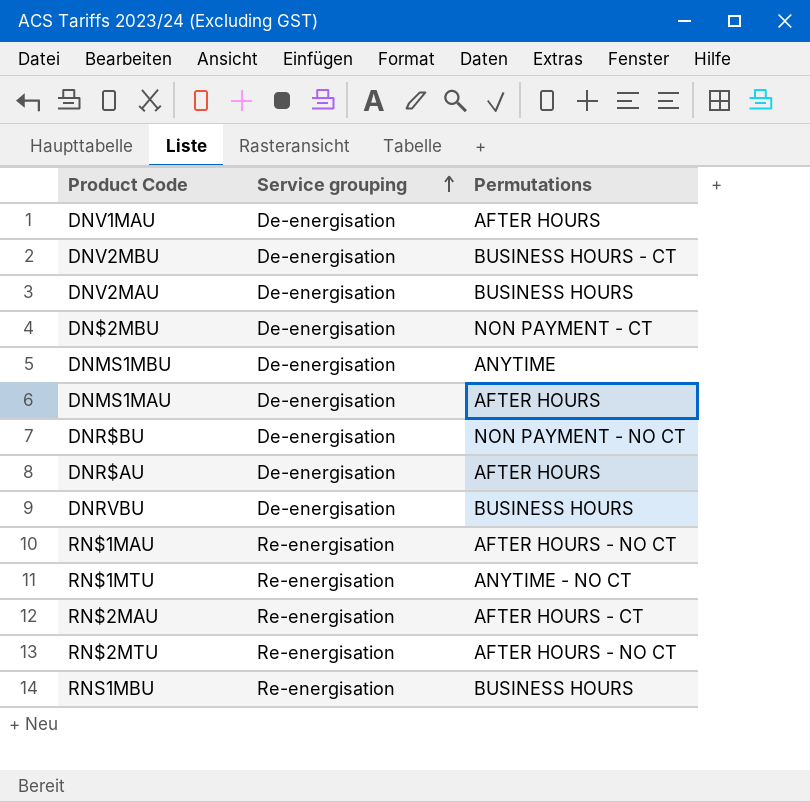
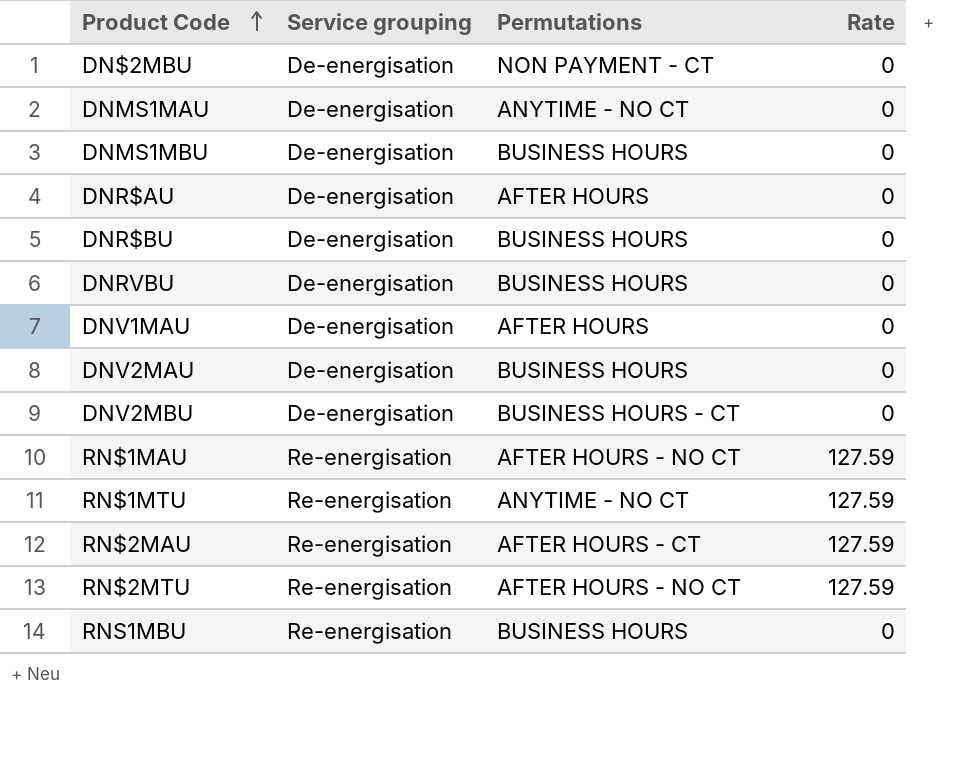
row order: Service grouping ascending -> Product Code ascending
column Rate | position: none -> 4
DNMS1MAU | Permutations: AFTER HOURS -> ANYTIME - NO CT
DNMS1MBU | Permutations: ANYTIME -> BUSINESS HOURS
DNR$BU | Permutations: NON PAYMENT - NO CT -> BUSINESS HOURS

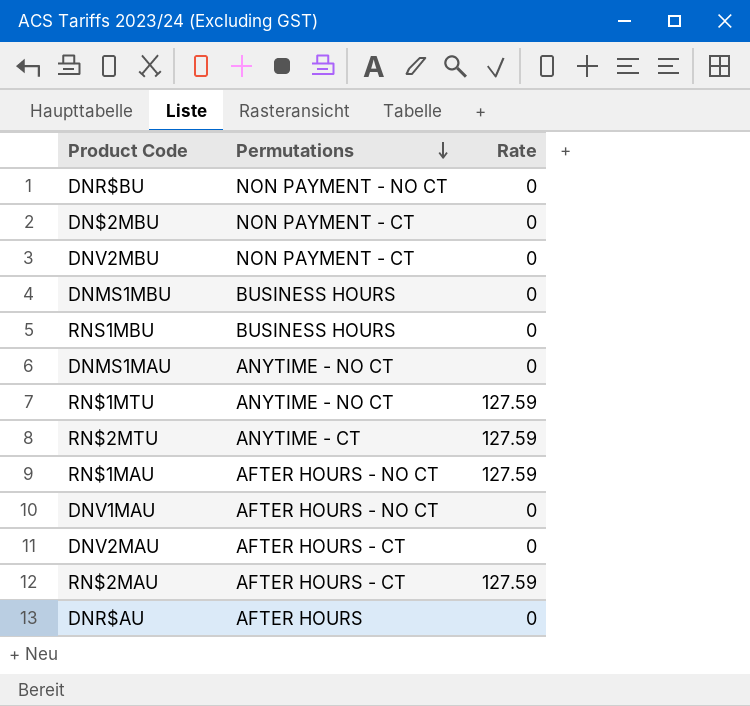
row order: Product Code ascending -> Permutations descending
column Service grouping | position: 2 -> none
row DNRVBU: De-energisation | BUSINESS HOURS | 0 -> none
DNR$BU | Permutations: BUSINESS HOURS -> NON PAYMENT - NO CT
DNV2MBU | Permutations: BUSINESS HOURS - CT -> NON PAYMENT - CT
RN$2MTU | Permutations: AFTER HOURS - NO CT -> ANYTIME - CT
DNV1MAU | Permutations: AFTER HOURS -> AFTER HOURS - NO CT
DNV2MAU | Permutations: BUSINESS HOURS -> AFTER HOURS - CT

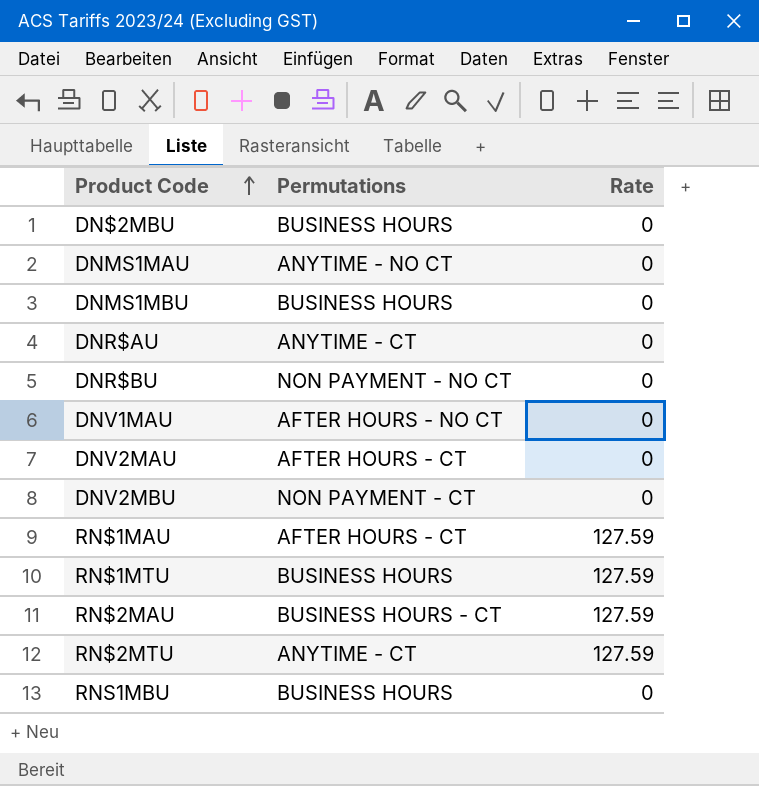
row order: Permutations descending -> Product Code ascending
DN$2MBU | Permutations: NON PAYMENT - CT -> BUSINESS HOURS
DNR$AU | Permutations: AFTER HOURS -> ANYTIME - CT
RN$1MAU | Permutations: AFTER HOURS - NO CT -> AFTER HOURS - CT
RN$1MTU | Permutations: ANYTIME - NO CT -> BUSINESS HOURS
RN$2MAU | Permutations: AFTER HOURS - CT -> BUSINESS HOURS - CT

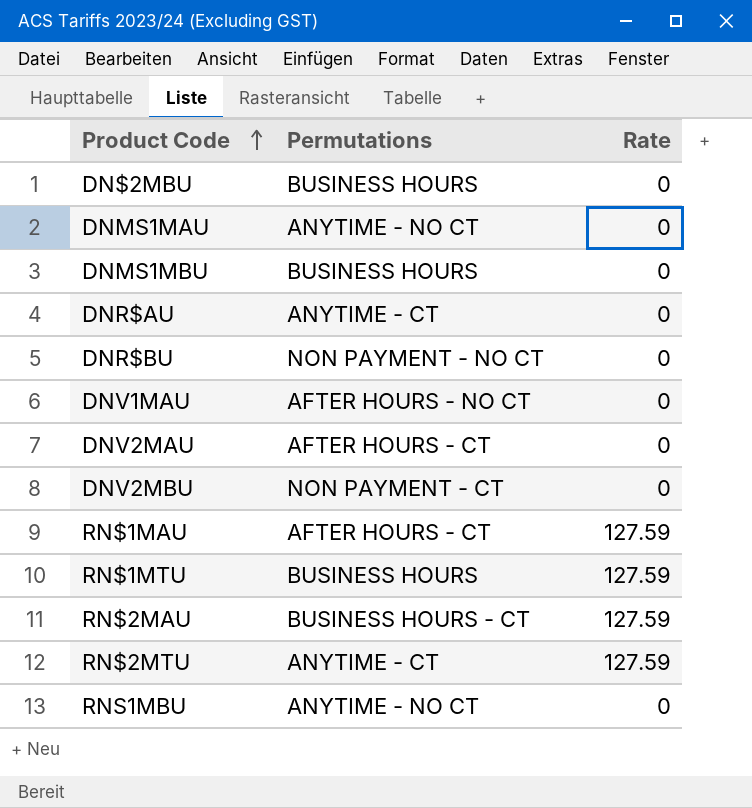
RNS1MBU | Permutations: BUSINESS HOURS -> ANYTIME - NO CT

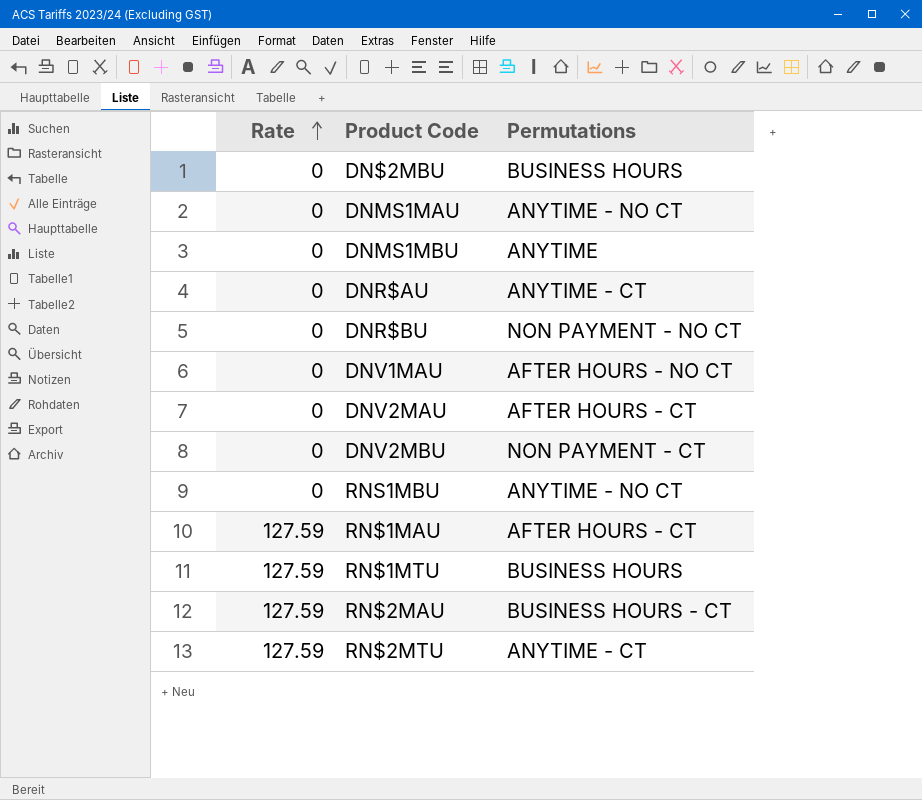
row order: Product Code ascending -> Rate ascending
column Rate | position: 3 -> 1
DNMS1MBU | Permutations: BUSINESS HOURS -> ANYTIME

